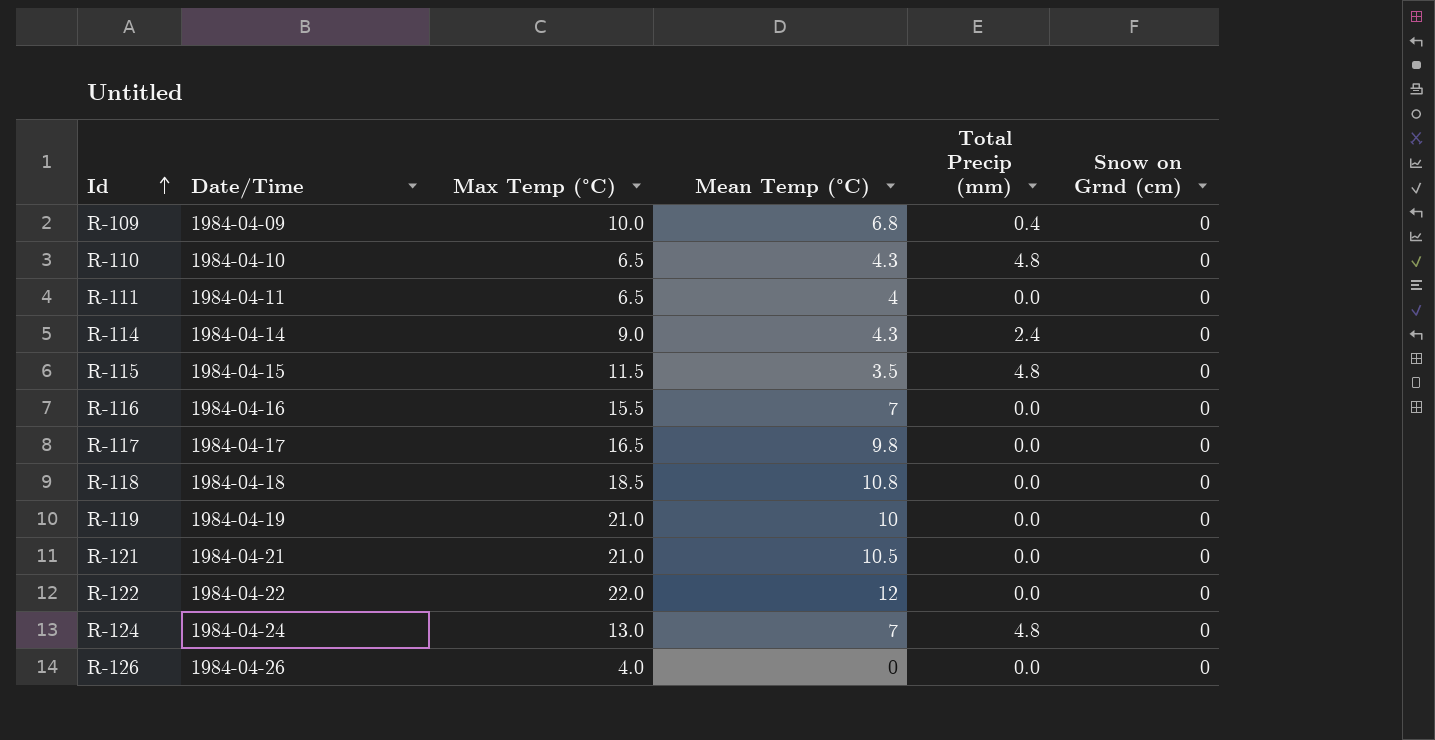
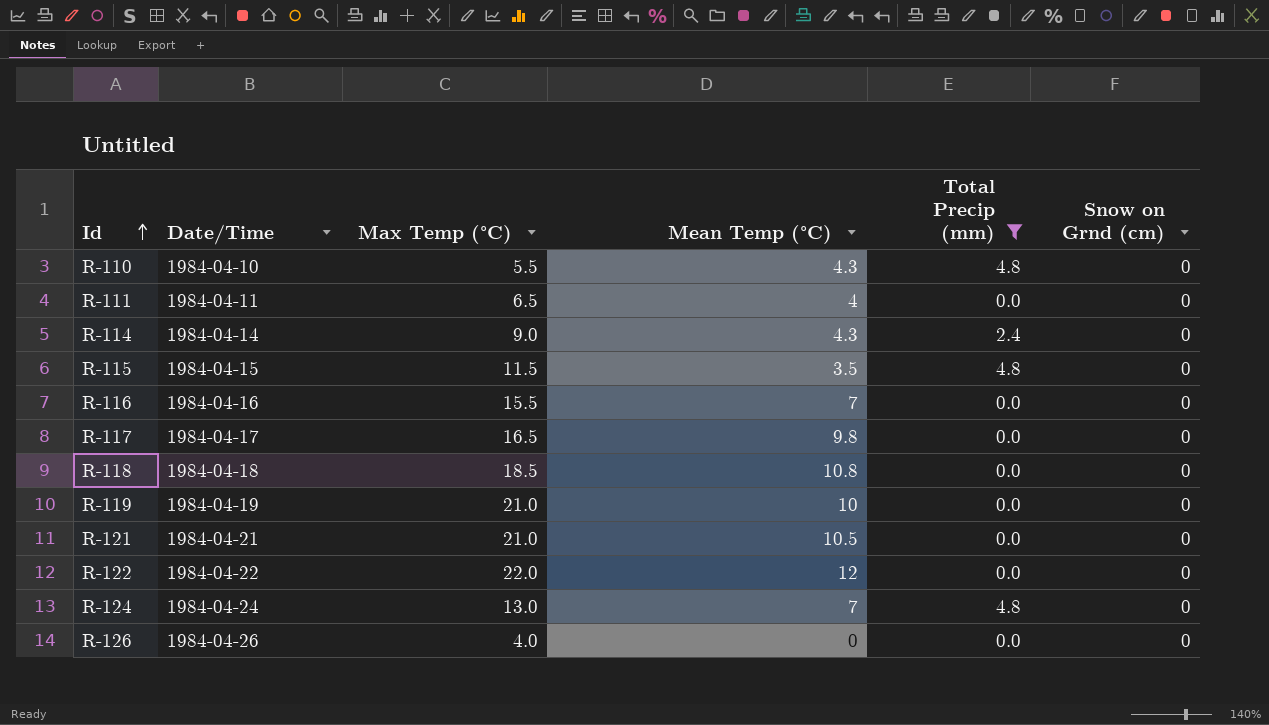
filter: none -> Total Precip (mm) != 0.4
R-110 | Max Temp (°C): 6.5 -> 5.5

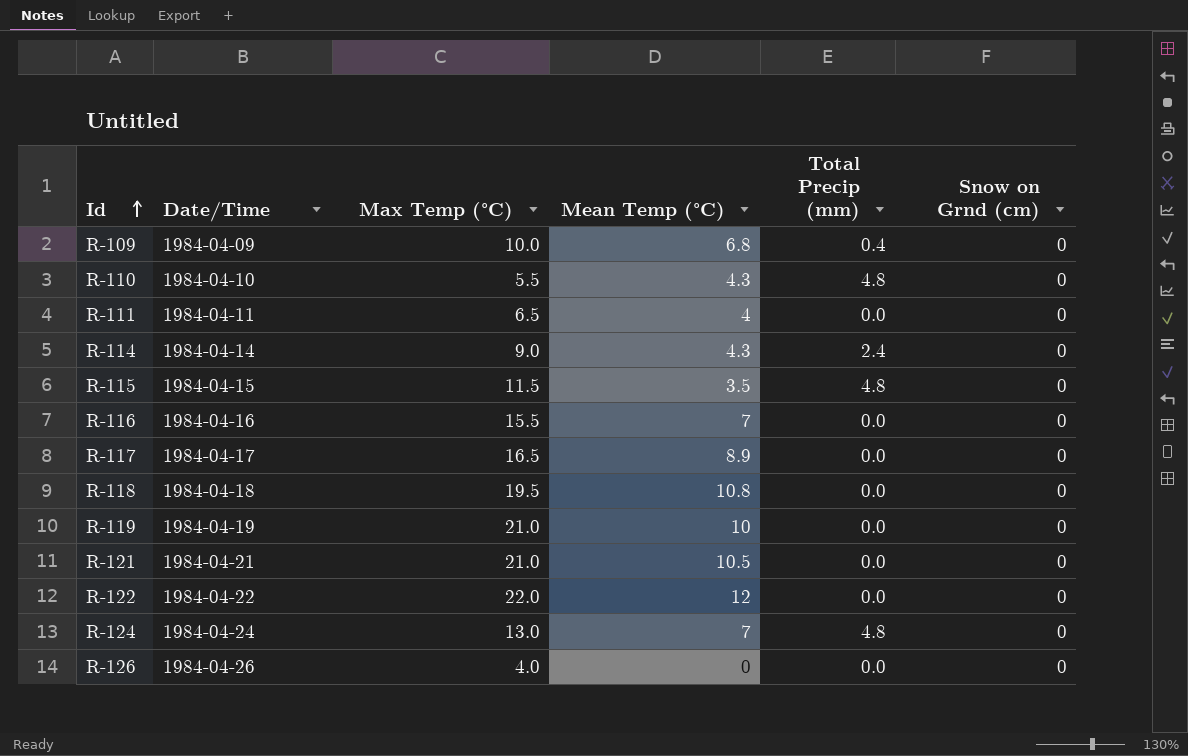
filter: Total Precip (mm) != 0.4 -> none
R-117 | Mean Temp (°C): 9.8 -> 8.9
R-118 | Max Temp (°C): 18.5 -> 19.5

